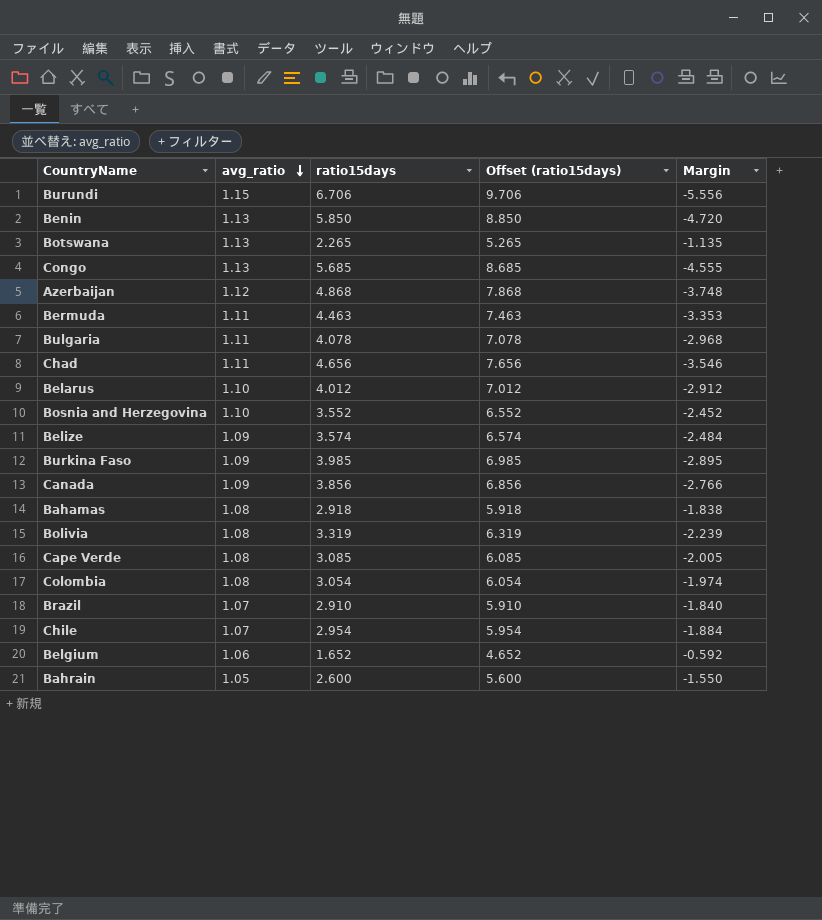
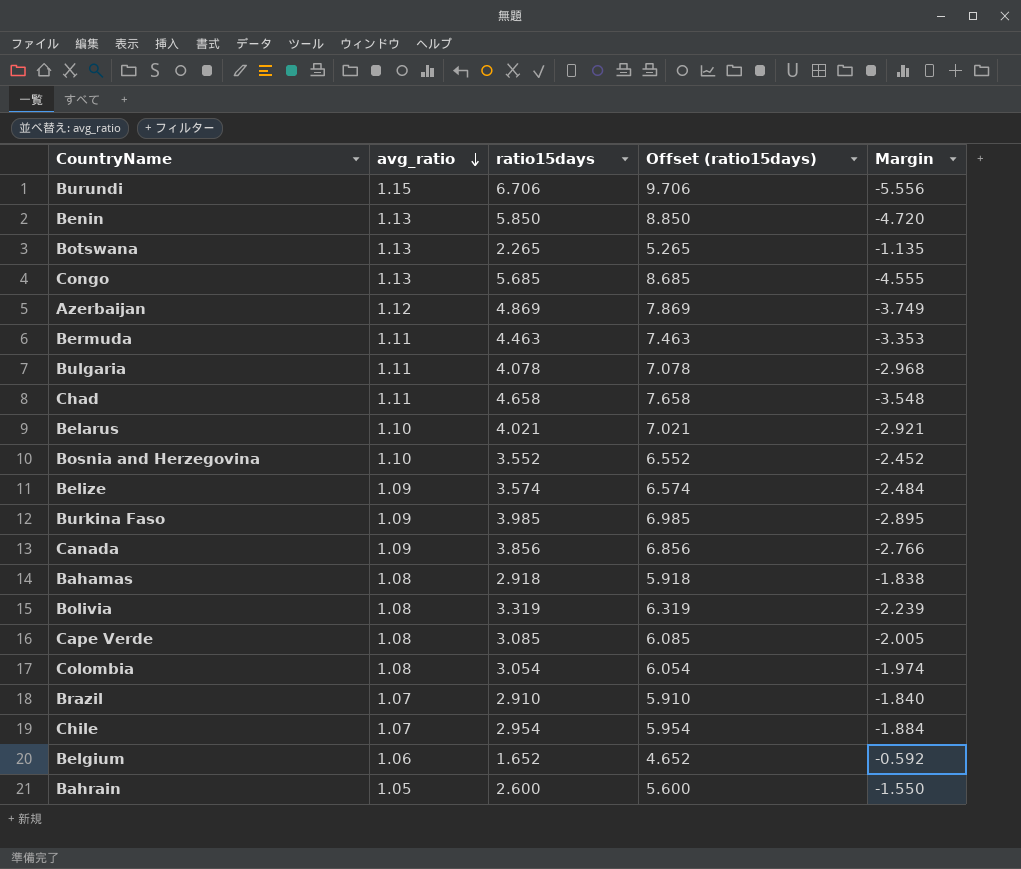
Azerbaijan | ratio15days: 4.868 -> 4.869
Azerbaijan | Offset (ratio15days): 7.868 -> 7.869
Azerbaijan | Margin: -3.748 -> -3.749
Chad | ratio15days: 4.656 -> 4.658
Chad | Offset (ratio15days): 7.656 -> 7.658
Chad | Margin: -3.546 -> -3.548
Belarus | ratio15days: 4.012 -> 4.021
Belarus | Offset (ratio15days): 7.012 -> 7.021
Belarus | Margin: -2.912 -> -2.921

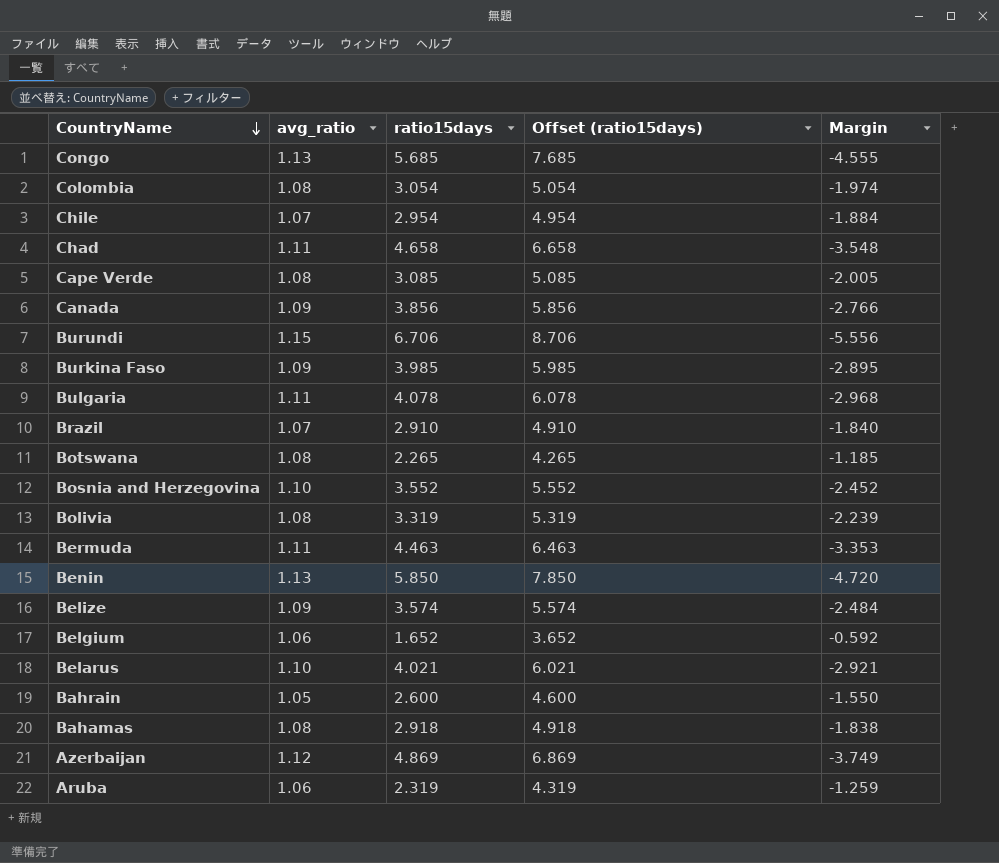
row order: avg_ratio descending -> CountryName descending
column Offset (ratio15days) | formula: [ratio15days] + 3 -> [ratio15days] + 2
Botswana | avg_ratio: 1.13 -> 1.08
Botswana | Margin: -1.135 -> -1.185
row Aruba: none -> 1.06 | 2.319 | 4.319 | -1.259

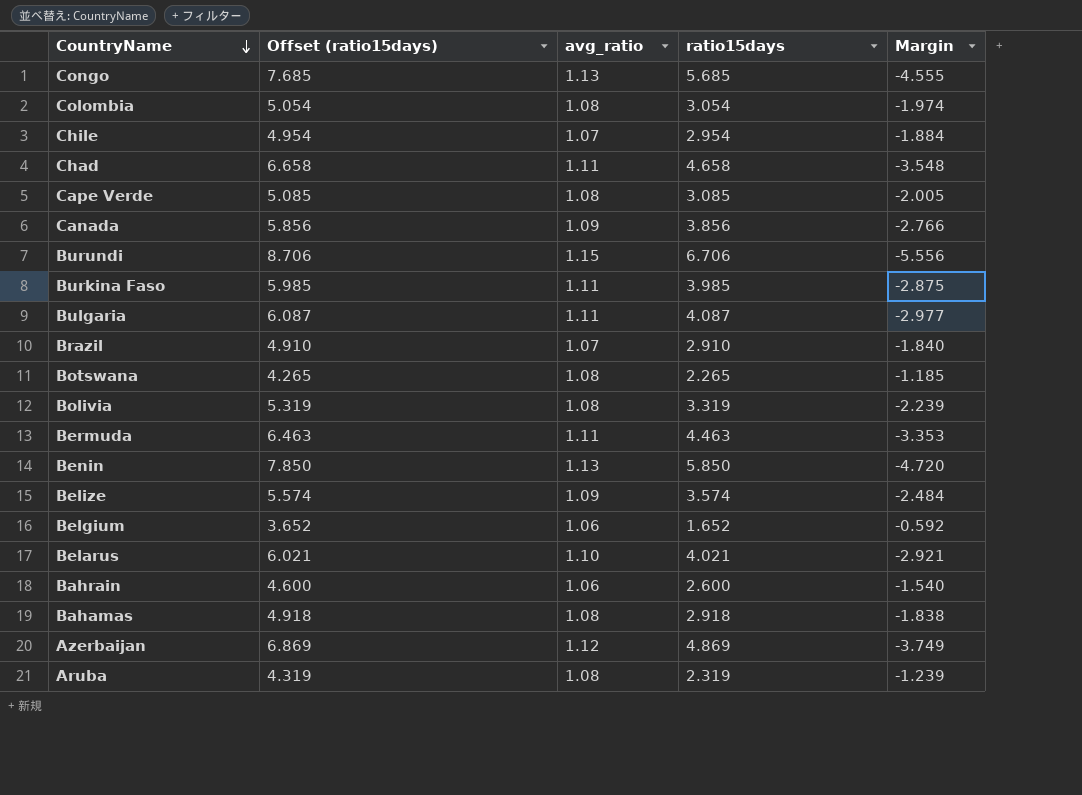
column Offset (ratio15days) | position: 4 -> 2
row Bosnia and Herzegovina: 1.10 | 3.552 | 5.552 | -2.452 -> none
Burkina Faso | avg_ratio: 1.09 -> 1.11
Burkina Faso | Margin: -2.895 -> -2.875
Bulgaria | Offset (ratio15days): 6.078 -> 6.087
Bulgaria | ratio15days: 4.078 -> 4.087
Bulgaria | Margin: -2.968 -> -2.977
Bahrain | avg_ratio: 1.05 -> 1.06
Bahrain | Margin: -1.550 -> -1.540
Aruba | avg_ratio: 1.06 -> 1.08
Aruba | Margin: -1.259 -> -1.239

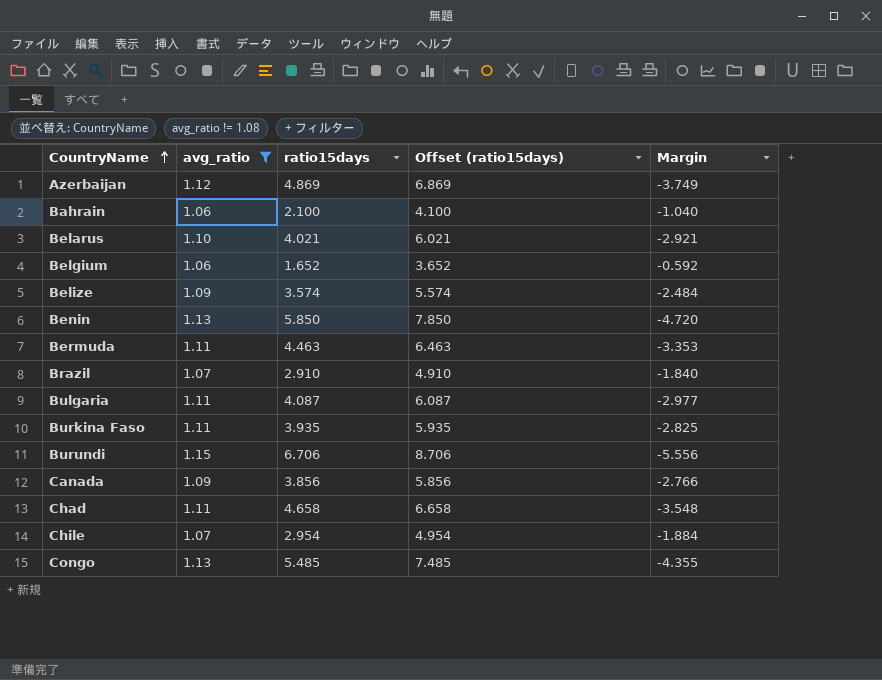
filter: none -> avg_ratio != 1.08
row order: CountryName descending -> CountryName ascending
column Offset (ratio15days) | position: 2 -> 4
Bahrain | ratio15days: 2.600 -> 2.100
Bahrain | Offset (ratio15days): 4.600 -> 4.100
Bahrain | Margin: -1.540 -> -1.040
Burkina Faso | ratio15days: 3.985 -> 3.935
Burkina Faso | Offset (ratio15days): 5.985 -> 5.935
Burkina Faso | Margin: -2.875 -> -2.825
Congo | ratio15days: 5.685 -> 5.485
Congo | Offset (ratio15days): 7.685 -> 7.485
Congo | Margin: -4.555 -> -4.355

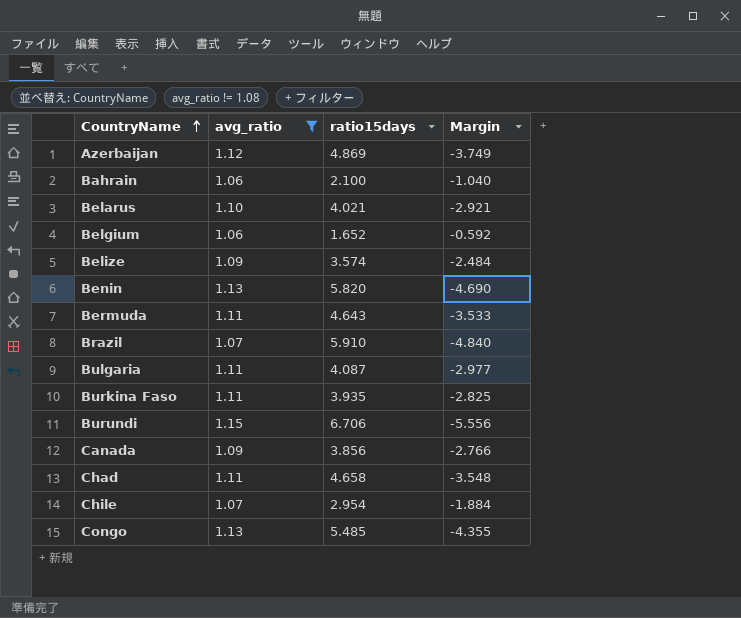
column Offset (ratio15days) | formula: [ratio15days] + 2 -> none
Benin | ratio15days: 5.850 -> 5.820
Benin | Margin: -4.720 -> -4.690
Bermuda | ratio15days: 4.463 -> 4.643
Bermuda | Margin: -3.353 -> -3.533
Brazil | ratio15days: 2.910 -> 5.910
Brazil | Margin: -1.840 -> -4.840

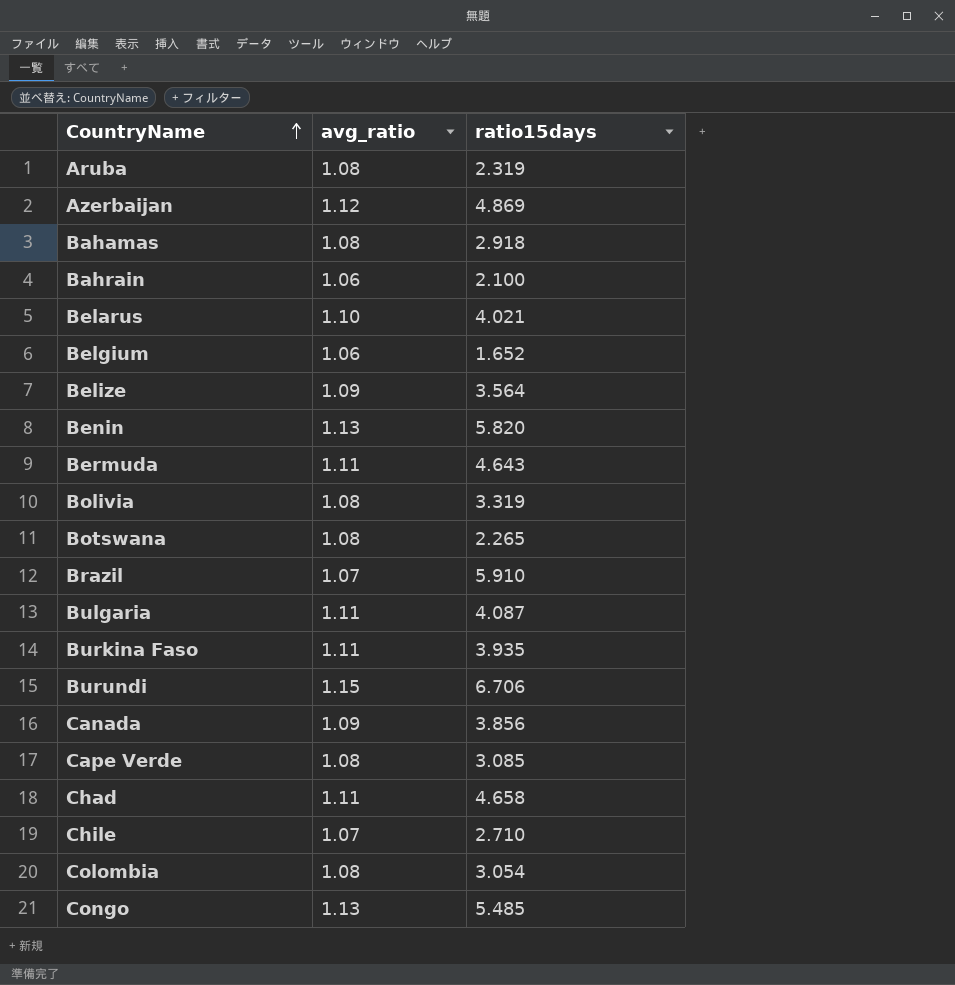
filter: avg_ratio != 1.08 -> none
column Margin | formula: [avg_ratio] - [ratio15days] -> none
Belize | ratio15days: 3.574 -> 3.564
Chile | ratio15days: 2.954 -> 2.710

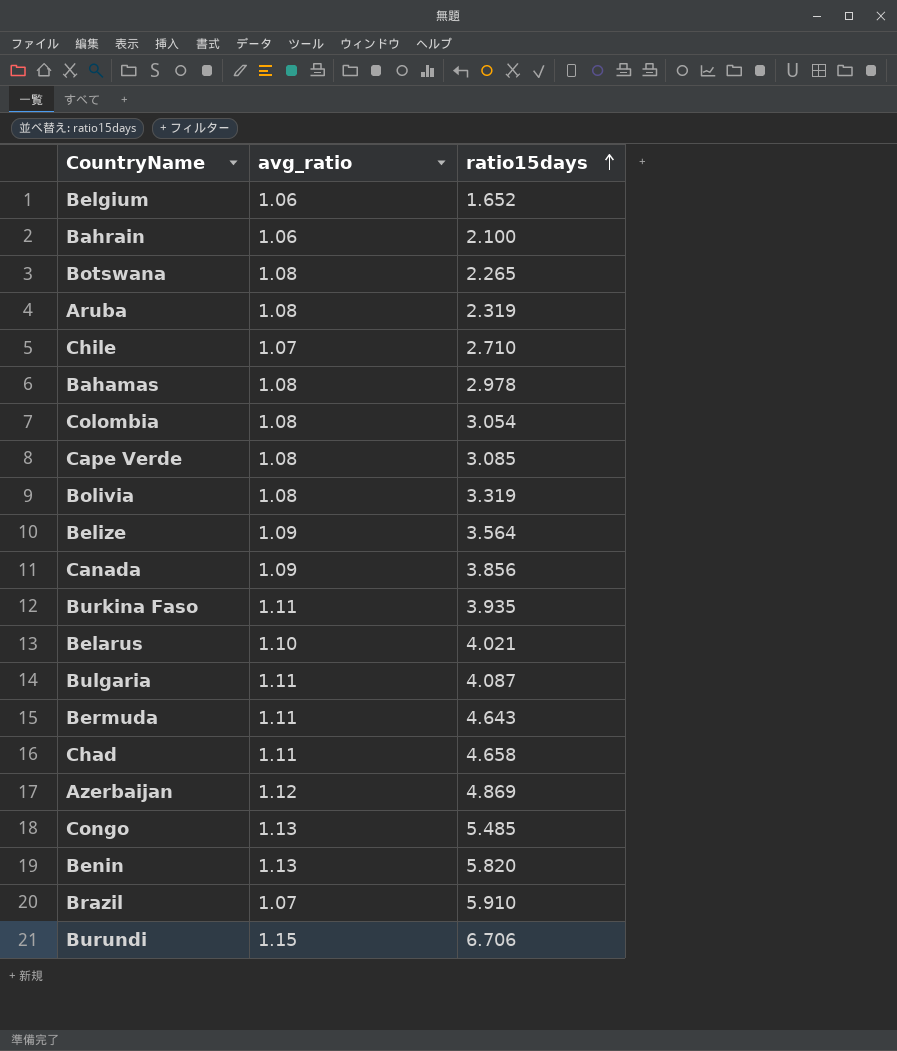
row order: CountryName ascending -> ratio15days ascending
Bahamas | ratio15days: 2.918 -> 2.978

